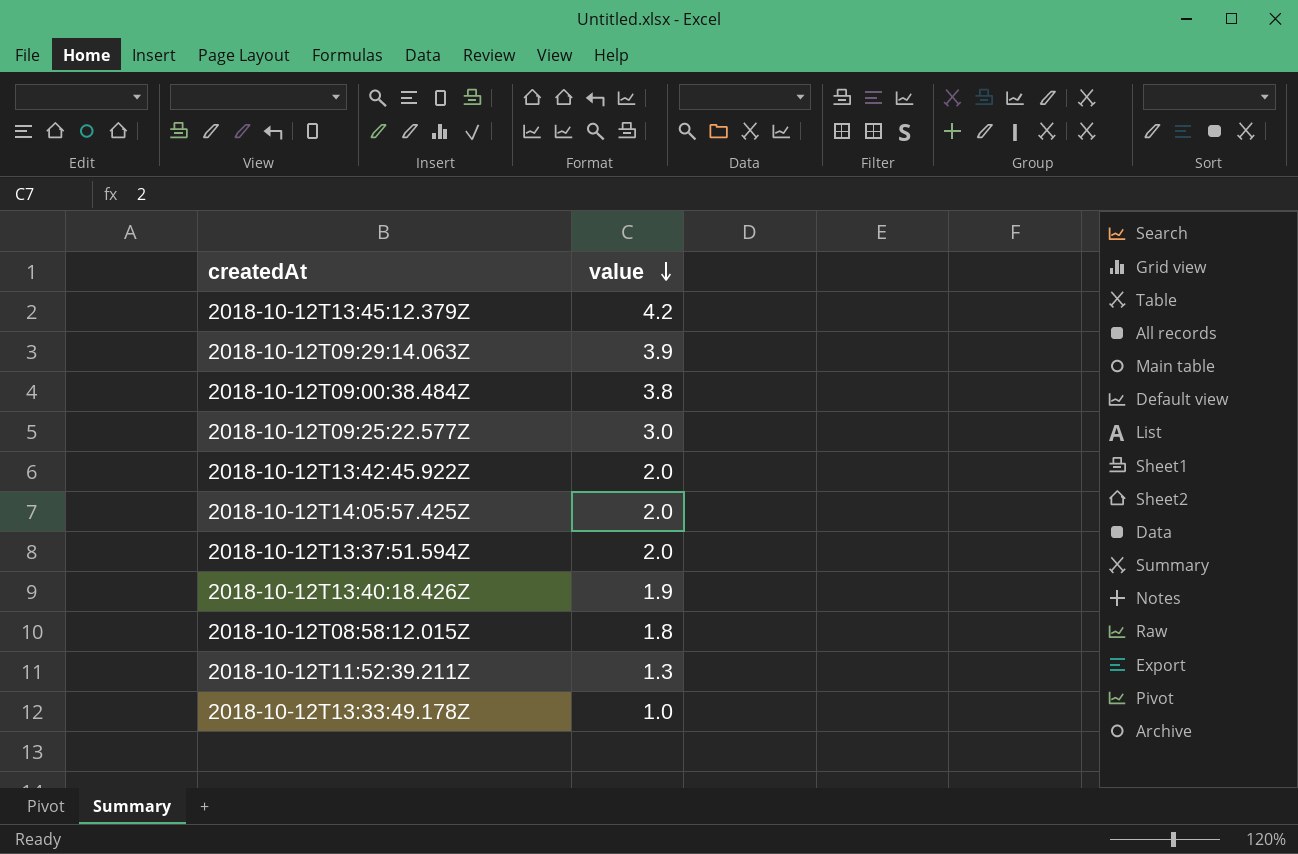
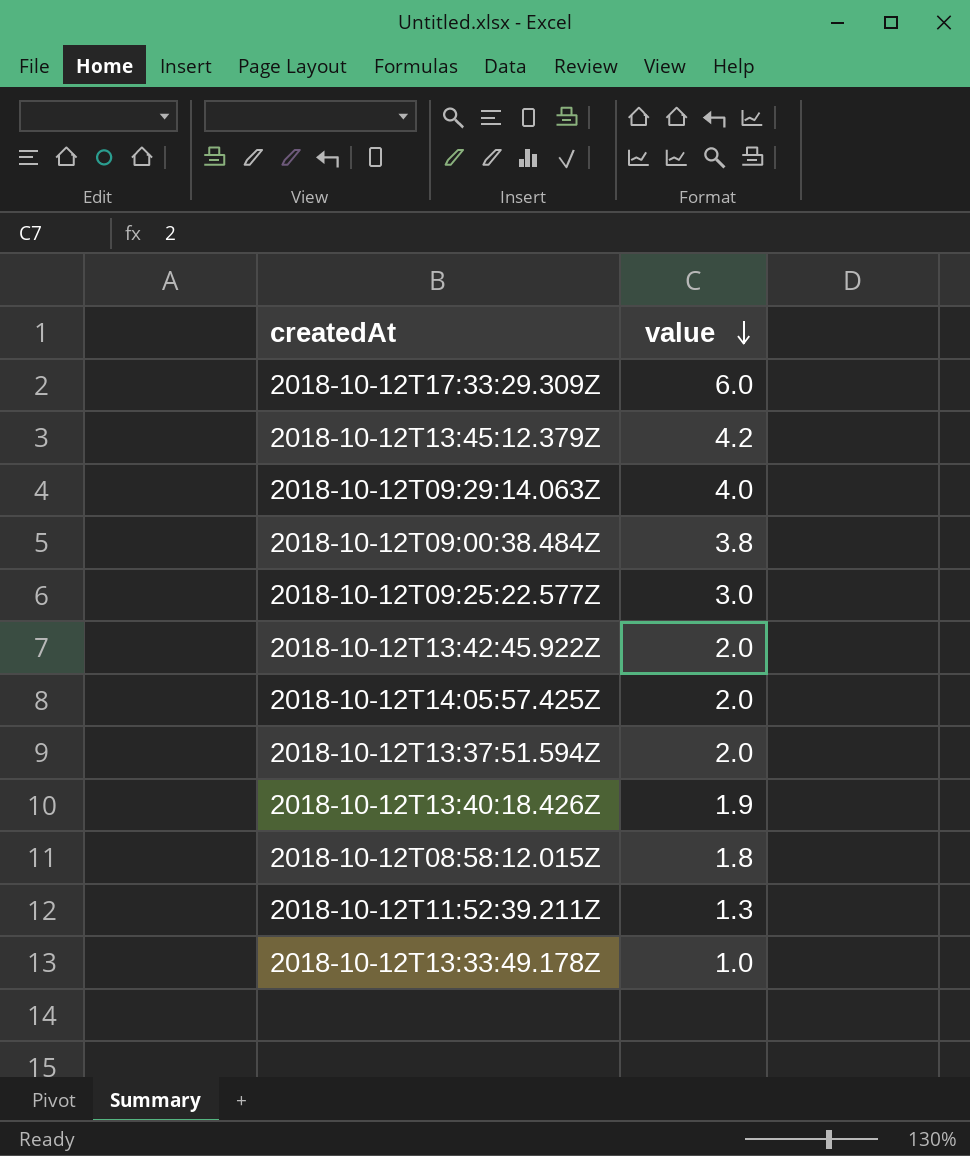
row 2018-10-12T17:33:29.309Z: none -> 6.0
2018-10-12T09:29:14.063Z | value: 3.9 -> 4.0

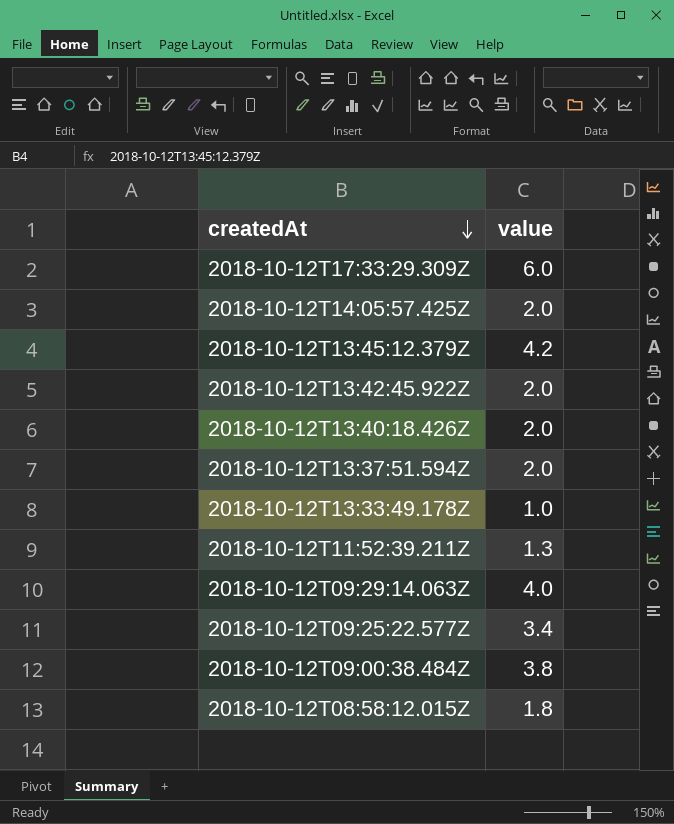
row order: value descending -> createdAt descending
2018-10-12T13:40:18.426Z | value: 1.9 -> 2.0
2018-10-12T09:25:22.577Z | value: 3.0 -> 3.4

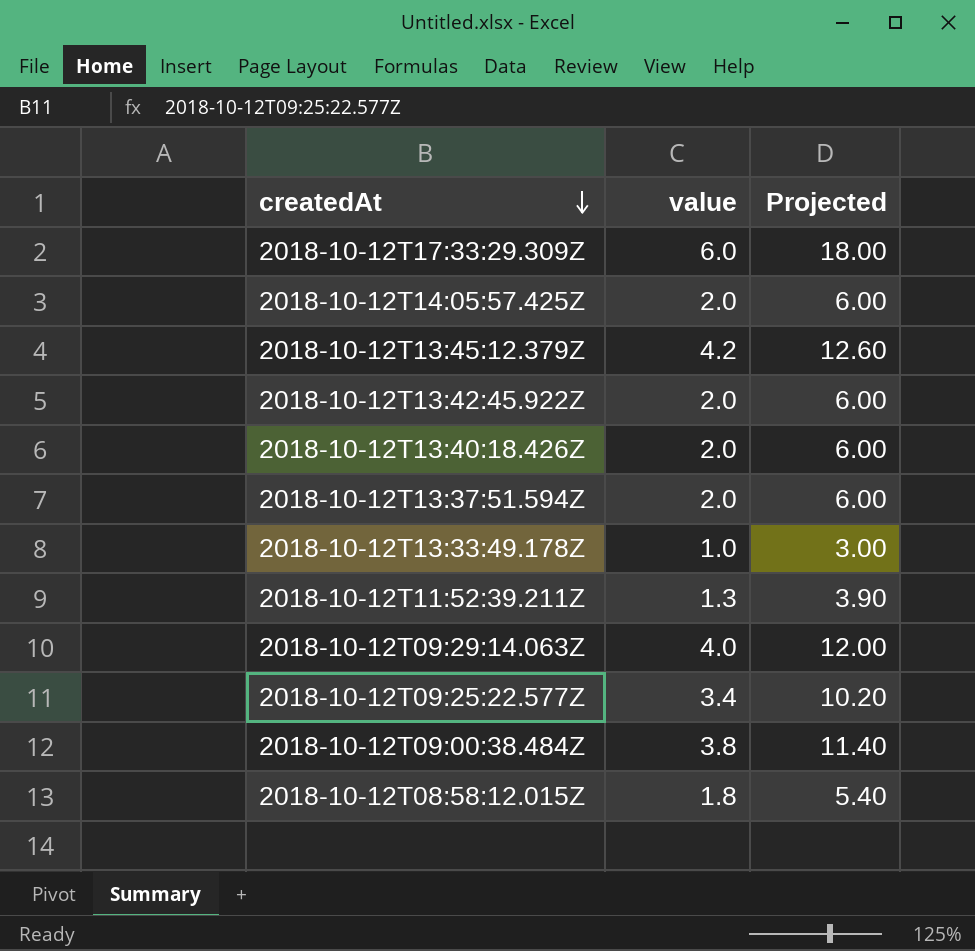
column Projected | formula: none -> [value] * 3

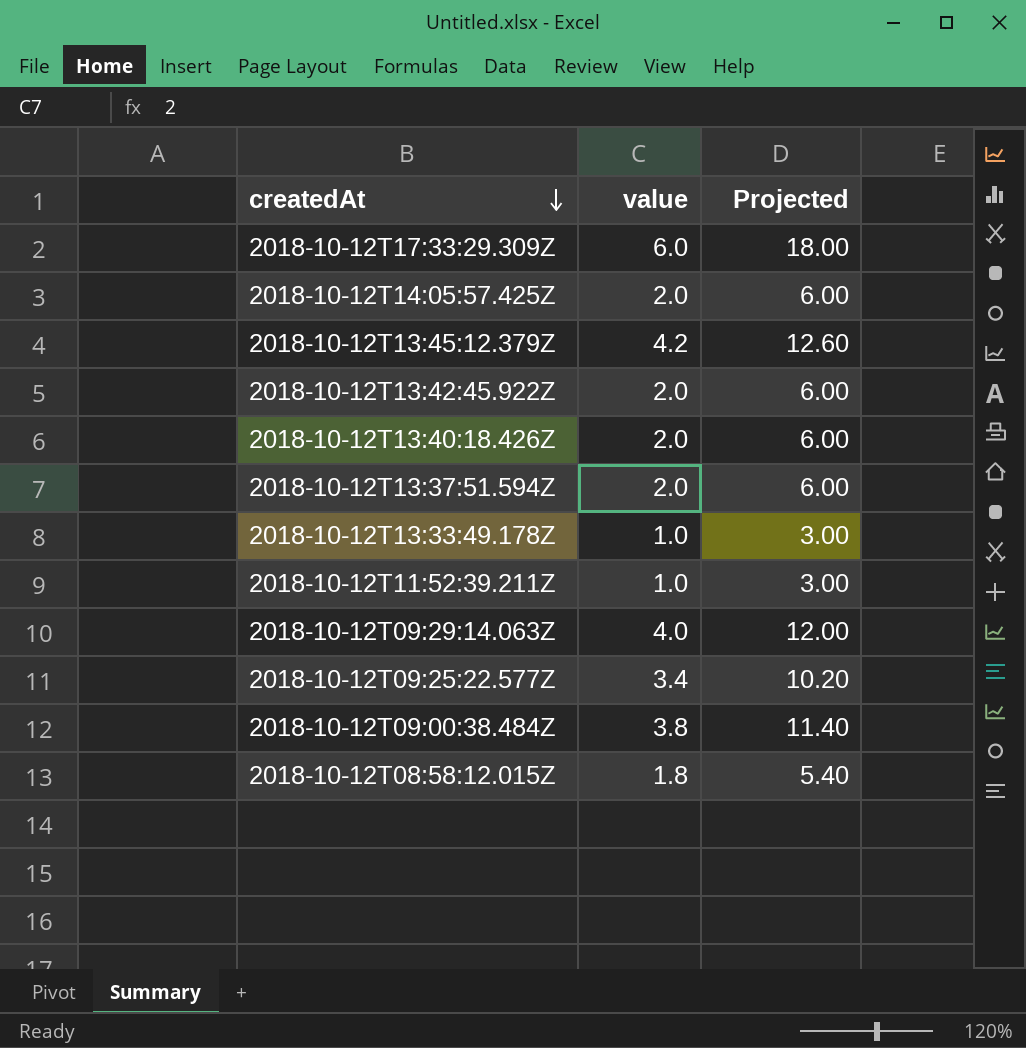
2018-10-12T11:52:39.211Z | value: 1.3 -> 1.0
2018-10-12T11:52:39.211Z | Projected: 3.90 -> 3.00

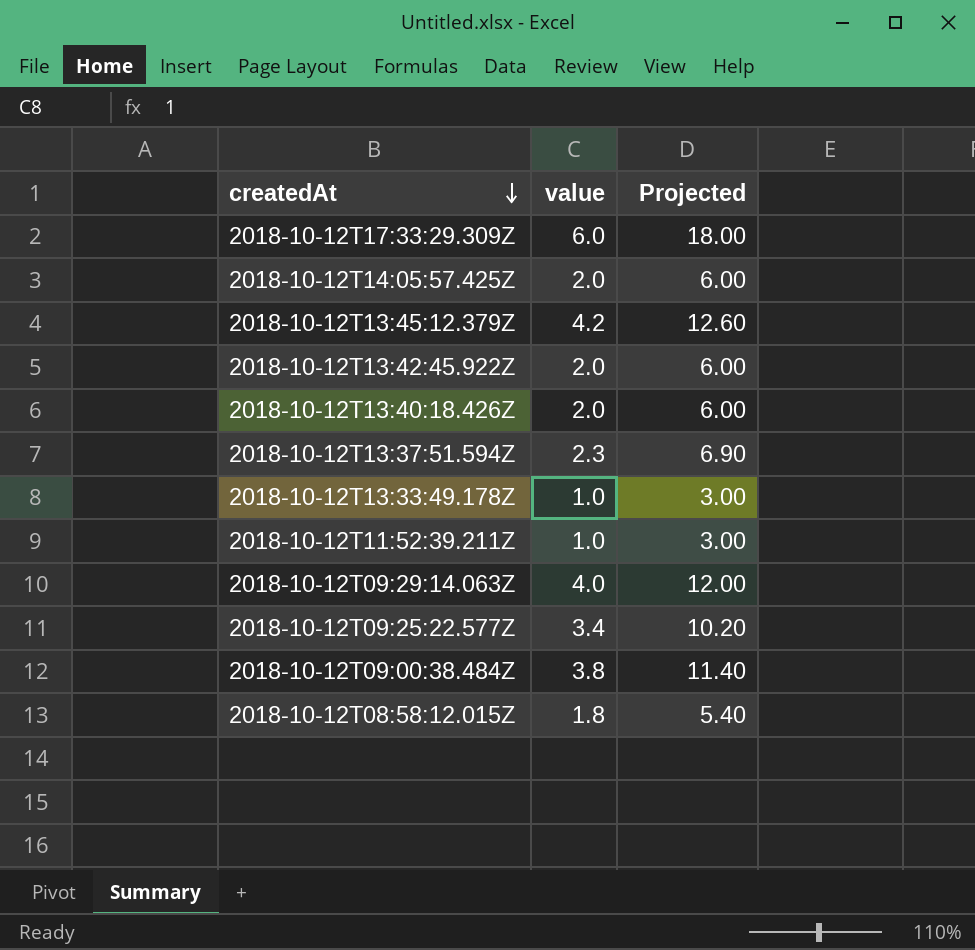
2018-10-12T13:37:51.594Z | value: 2.0 -> 2.3
2018-10-12T13:37:51.594Z | Projected: 6.00 -> 6.90

